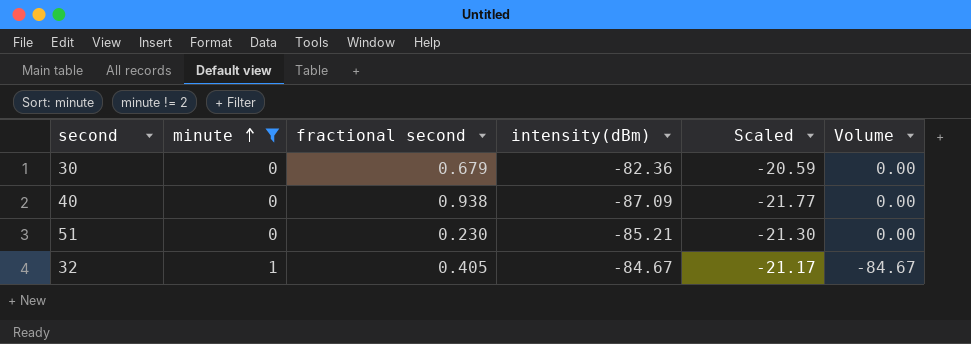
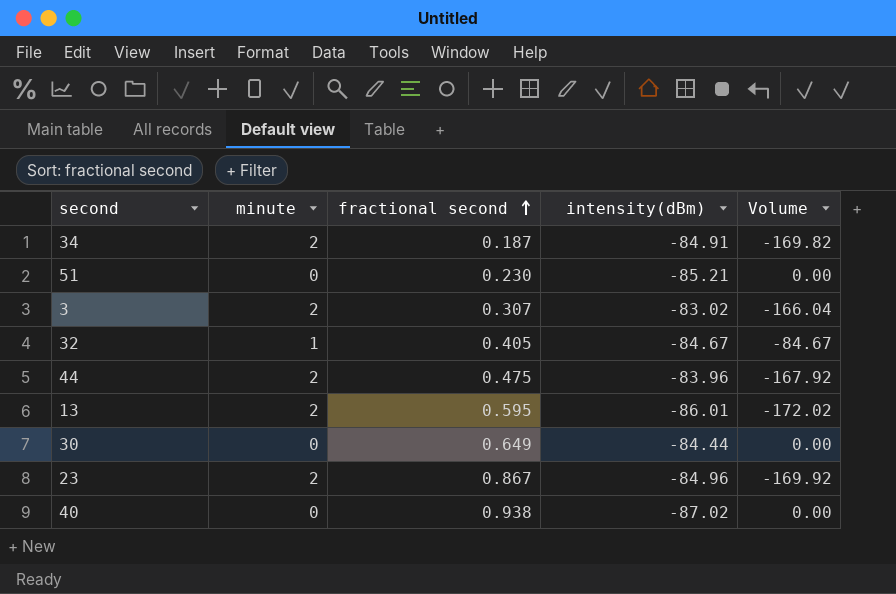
filter: minute != 2 -> none
row order: minute ascending -> fractional second ascending
column Scaled | formula: [intensity(dBm)] * 0.25 -> none
30 | fractional second: 0.679 -> 0.649
30 | intensity(dBm): -82.36 -> -84.44
40 | intensity(dBm): -87.09 -> -87.02

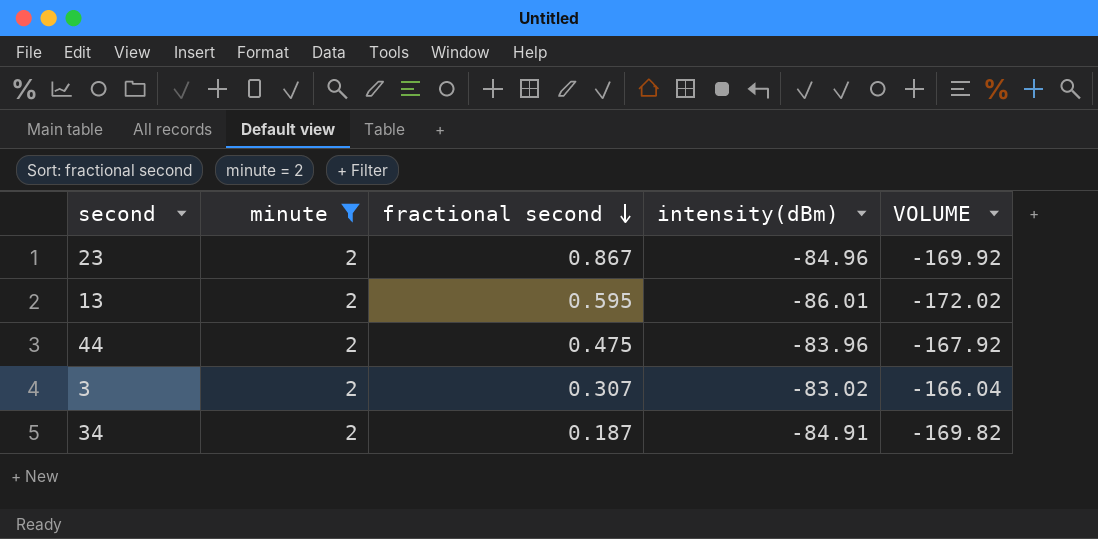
filter: none -> minute = 2
row order: fractional second ascending -> fractional second descending
column name: Volume -> VOLUME

